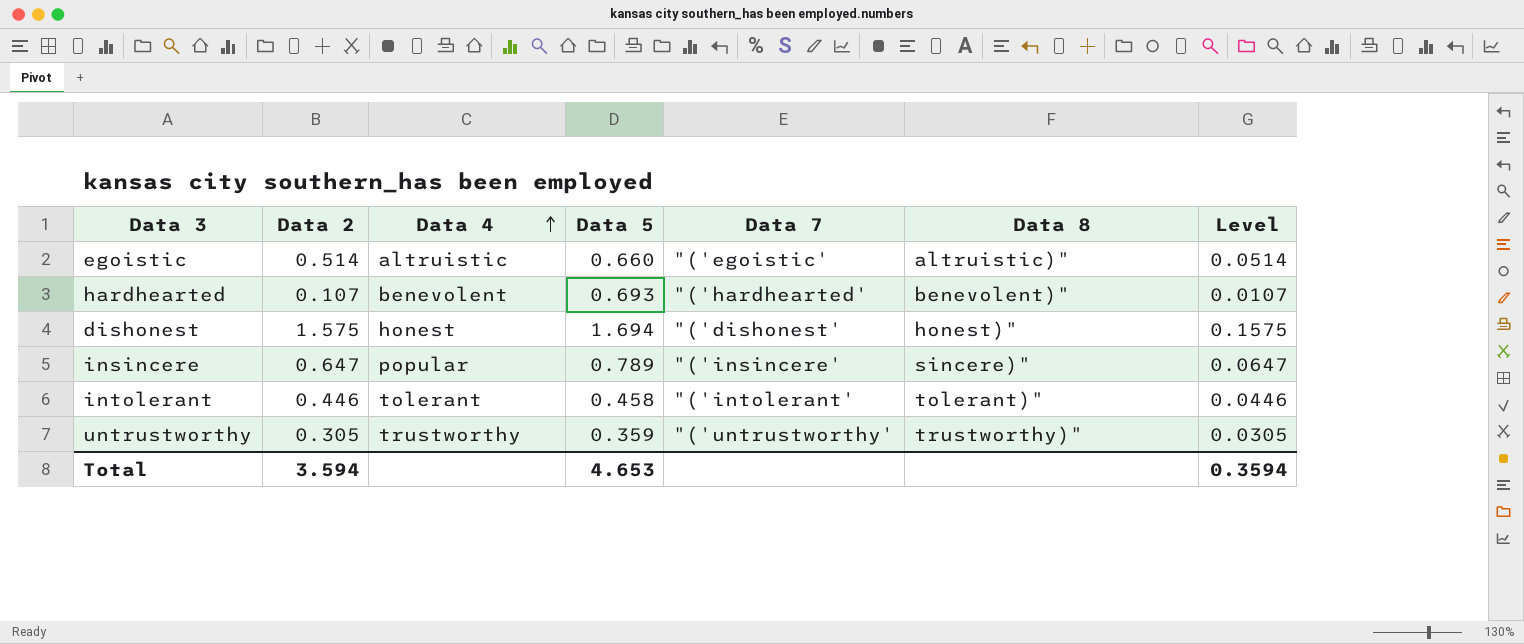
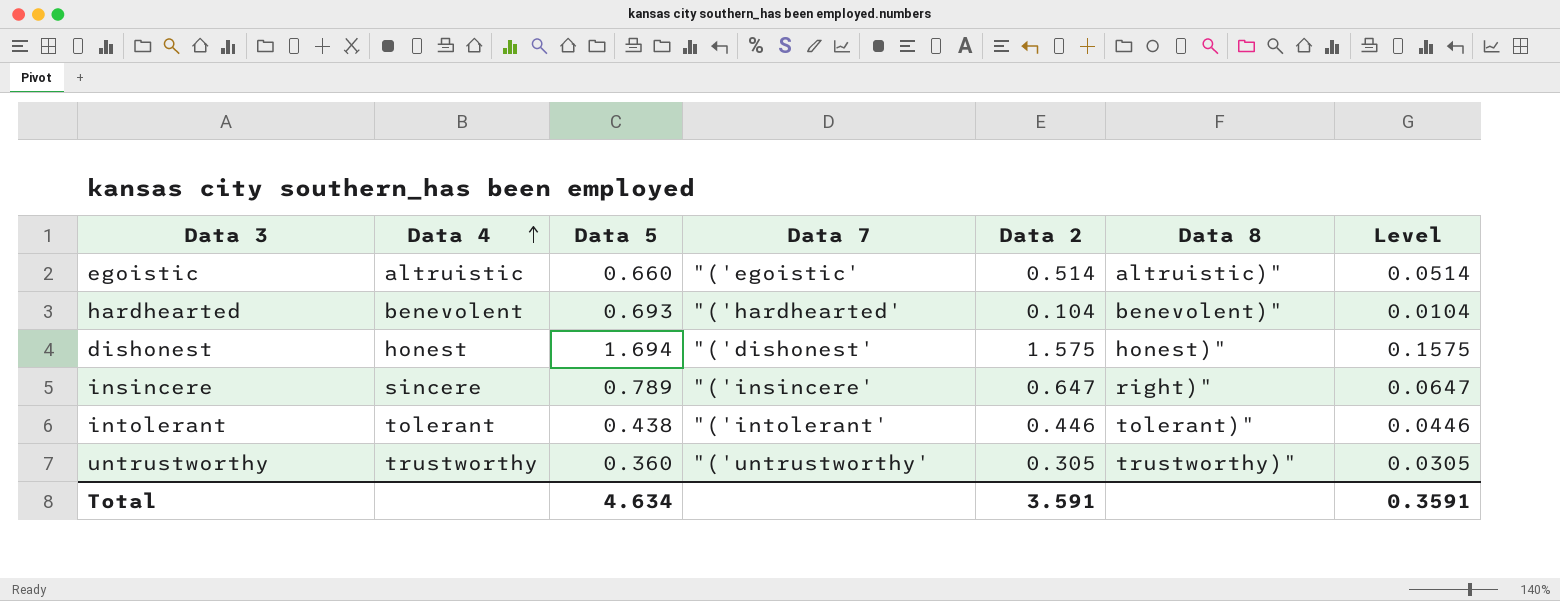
column Data 2 | position: 2 -> 5
hardhearted | Data 2: 0.107 -> 0.104
hardhearted | Level: 0.0107 -> 0.0104
insincere | Data 4: popular -> sincere
insincere | Data 8: sincere)" -> right)"
intolerant | Data 5: 0.458 -> 0.438
untrustworthy | Data 5: 0.359 -> 0.360
Total | Data 5: 4.653 -> 4.634
Total | Data 2: 3.594 -> 3.591
Total | Level: 0.3594 -> 0.3591

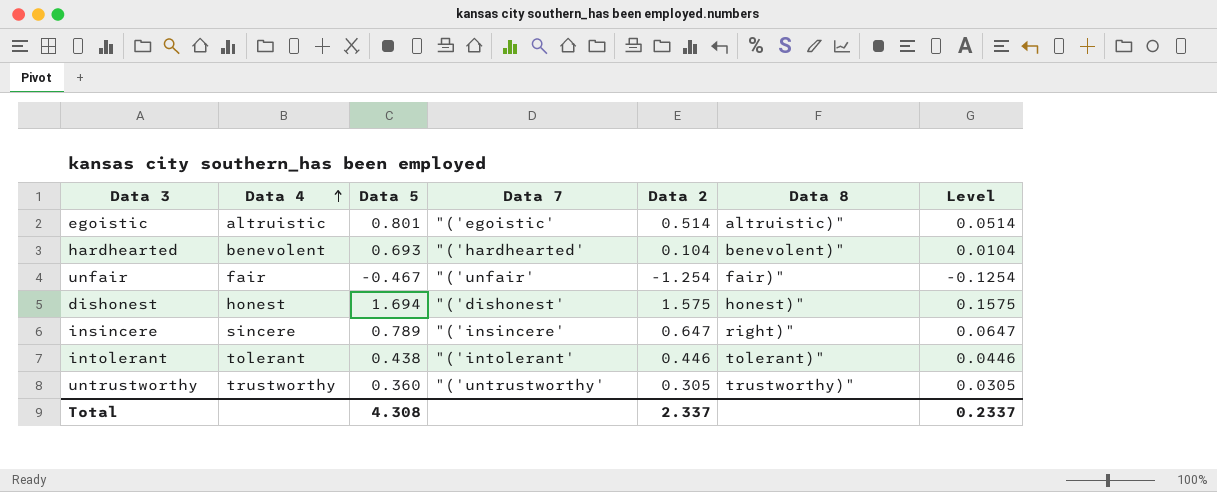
egoistic | Data 5: 0.660 -> 0.801
row unfair: none -> fair | -0.467 | "('unfair' | -1.254 | fair)" | -0.1254
Total | Data 5: 4.634 -> 4.308
Total | Data 2: 3.591 -> 2.337
Total | Level: 0.3591 -> 0.2337

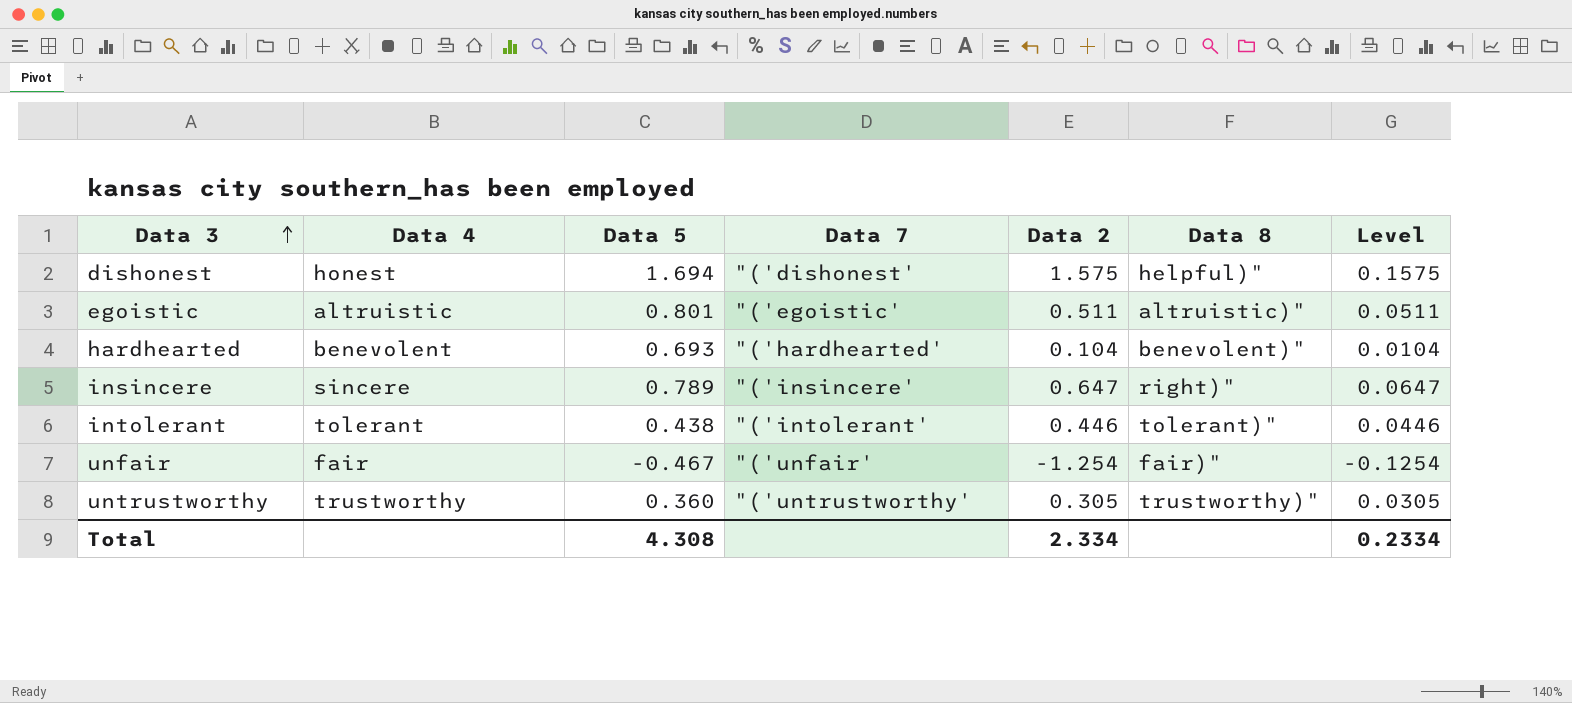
row order: Data 4 ascending -> Data 3 ascending
dishonest | Data 8: honest)" -> helpful)"
egoistic | Data 2: 0.514 -> 0.511
egoistic | Level: 0.0514 -> 0.0511
Total | Data 2: 2.337 -> 2.334
Total | Level: 0.2337 -> 0.2334

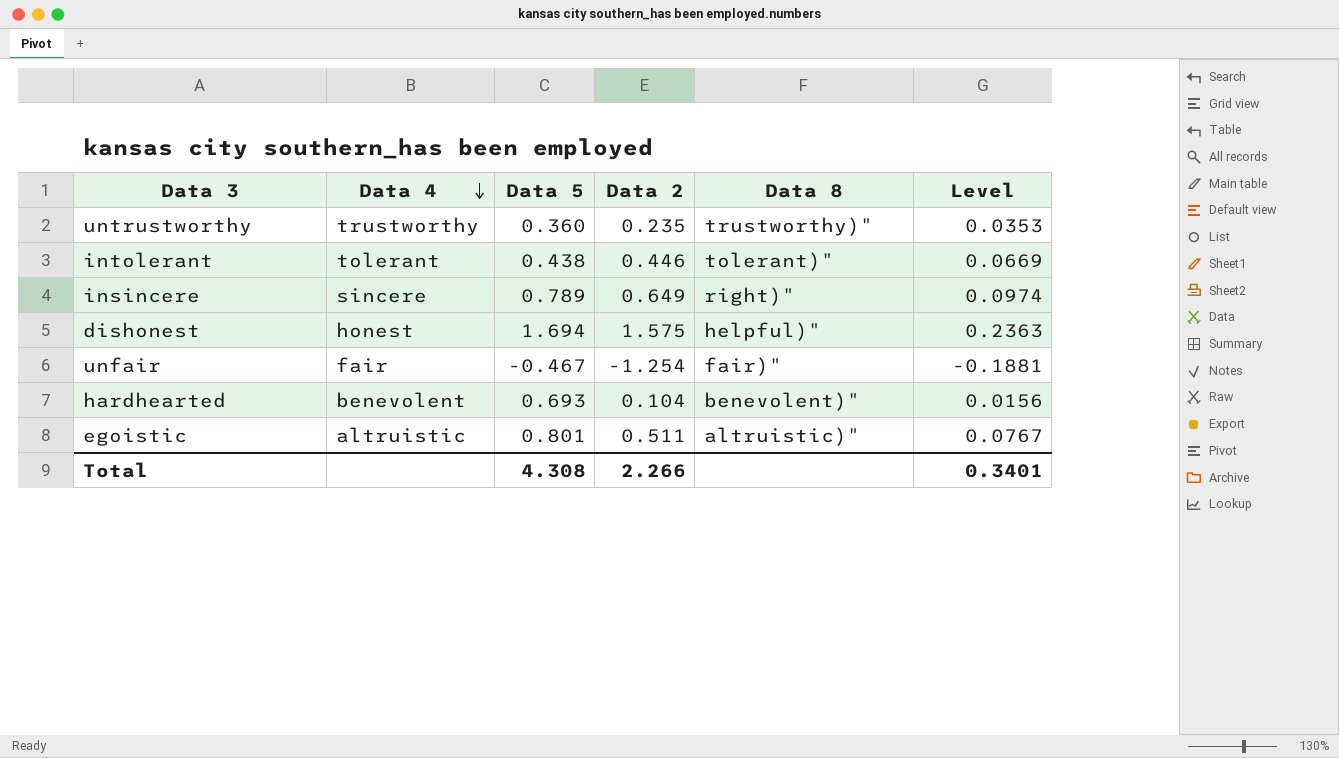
row order: Data 3 ascending -> Data 4 descending
column Data 7 | position: 4 -> none
column Level | formula: [Data 2] * 0.1 -> [Data 2] * 0.15
untrustworthy | Data 2: 0.305 -> 0.235
insincere | Data 2: 0.647 -> 0.649
Total | Data 2: 2.334 -> 2.266
Total | Level: 0.2334 -> 0.3401

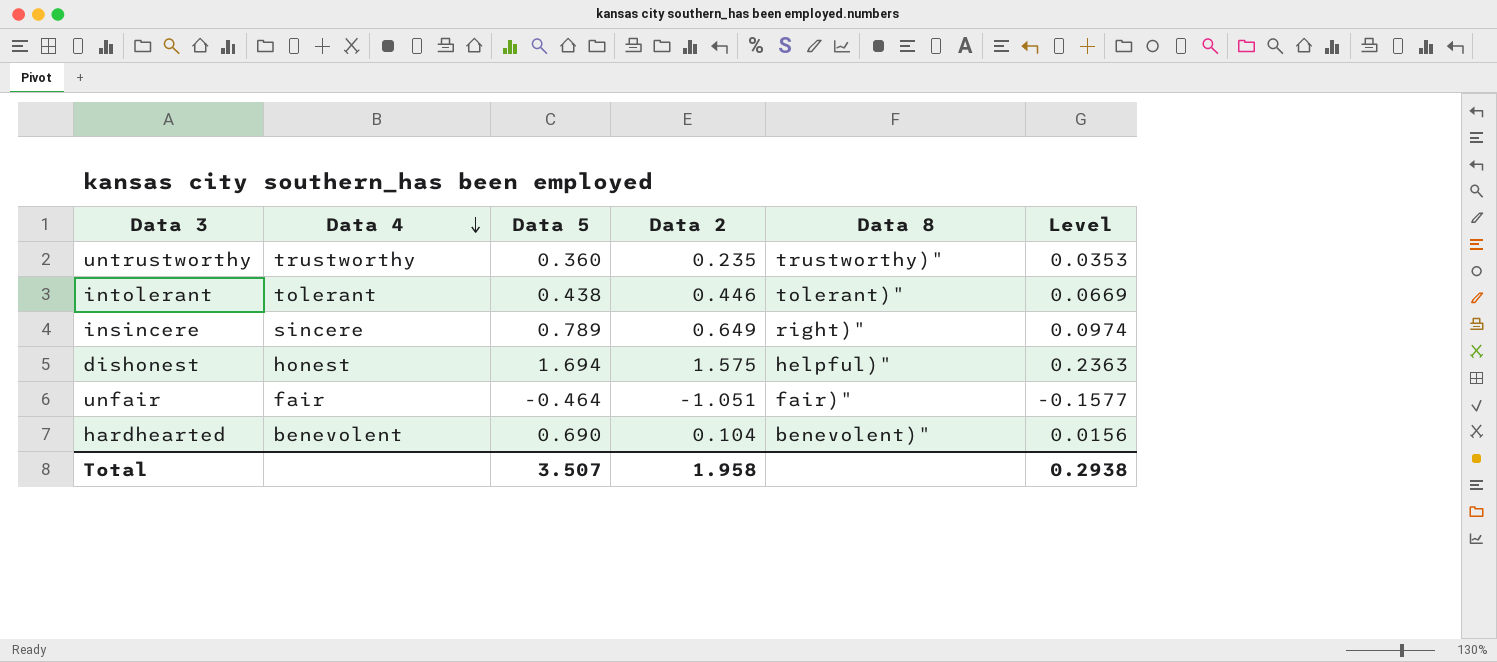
row egoistic: altruistic | 0.801 | 0.511 | altruistic)" | 0.0767 -> none
unfair | Data 5: -0.467 -> -0.464
unfair | Data 2: -1.254 -> -1.051
unfair | Level: -0.1881 -> -0.1577
hardhearted | Data 5: 0.693 -> 0.690
Total | Data 5: 4.308 -> 3.507
Total | Data 2: 2.266 -> 1.958
Total | Level: 0.3401 -> 0.2938

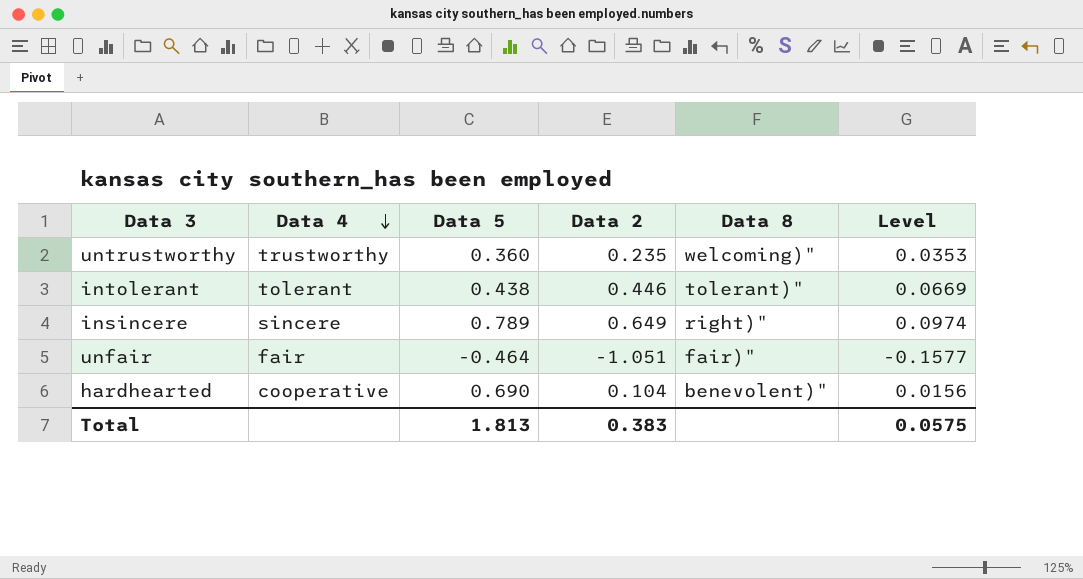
row dishonest: honest | 1.694 | 1.575 | helpful)" | 0.2363 -> none
untrustworthy | Data 8: trustworthy)" -> welcoming)"
hardhearted | Data 4: benevolent -> cooperative
Total | Data 5: 3.507 -> 1.813
Total | Data 2: 1.958 -> 0.383
Total | Level: 0.2938 -> 0.0575

